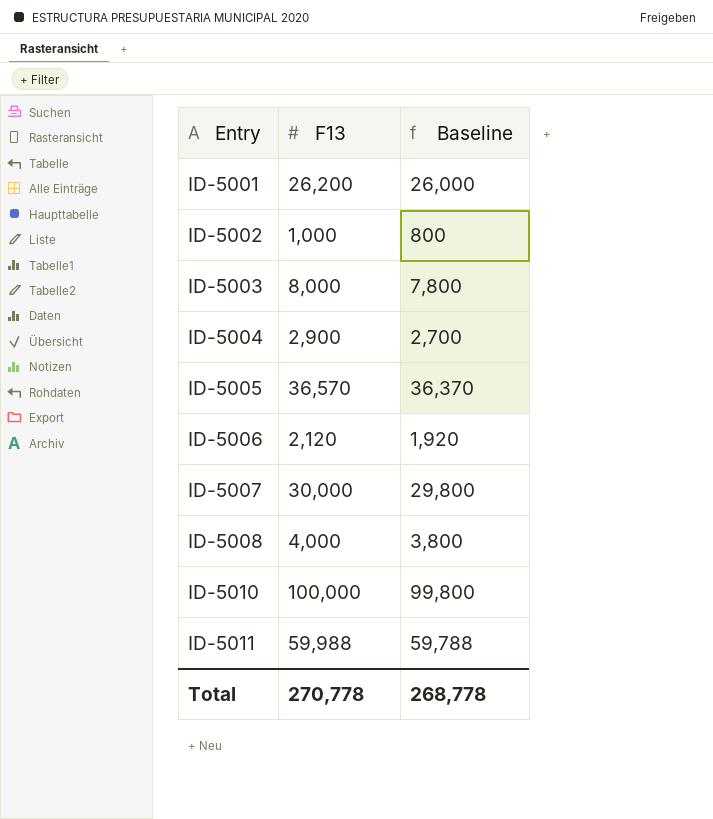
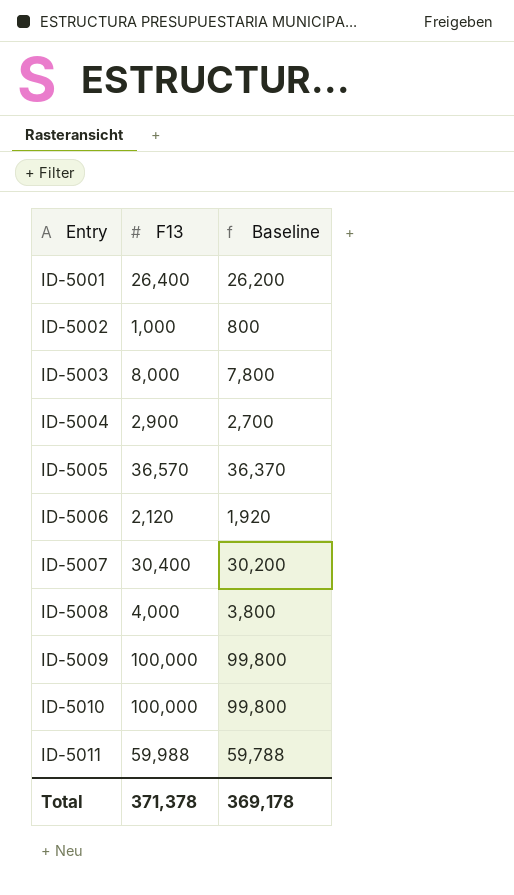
ID-5001 | F13: 26,200 -> 26,400
ID-5001 | Baseline: 26,000 -> 26,200
ID-5007 | F13: 30,000 -> 30,400
ID-5007 | Baseline: 29,800 -> 30,200
row ID-5009: none -> 100,000 | 99,800
Total | F13: 270,778 -> 371,378
Total | Baseline: 268,778 -> 369,178

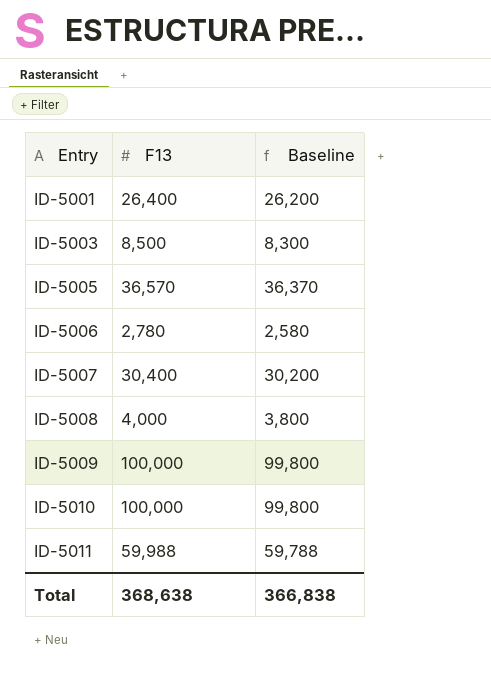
row ID-5002: 1,000 | 800 -> none
row ID-5004: 2,900 | 2,700 -> none
ID-5003 | F13: 8,000 -> 8,500
ID-5003 | Baseline: 7,800 -> 8,300
ID-5006 | F13: 2,120 -> 2,780
ID-5006 | Baseline: 1,920 -> 2,580
Total | F13: 371,378 -> 368,638
Total | Baseline: 369,178 -> 366,838

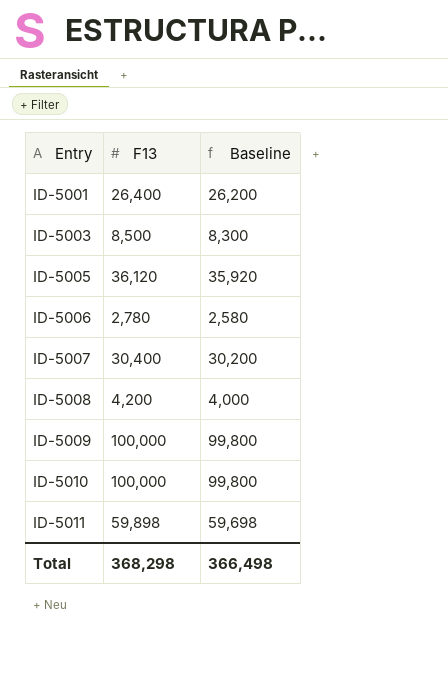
ID-5005 | F13: 36,570 -> 36,120
ID-5005 | Baseline: 36,370 -> 35,920
ID-5008 | F13: 4,000 -> 4,200
ID-5008 | Baseline: 3,800 -> 4,000
ID-5011 | F13: 59,988 -> 59,898
ID-5011 | Baseline: 59,788 -> 59,698
Total | F13: 368,638 -> 368,298
Total | Baseline: 366,838 -> 366,498

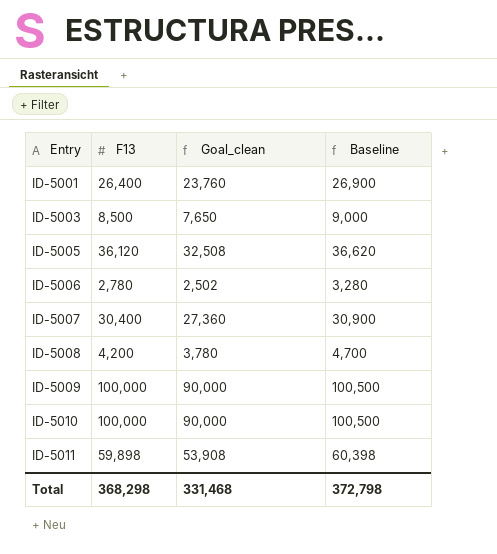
column Goal_clean | formula: none -> [F13] * 0.9
column Baseline | formula: [F13] - 200 -> [F13] + 500
Total | Baseline: 366,498 -> 372,798

